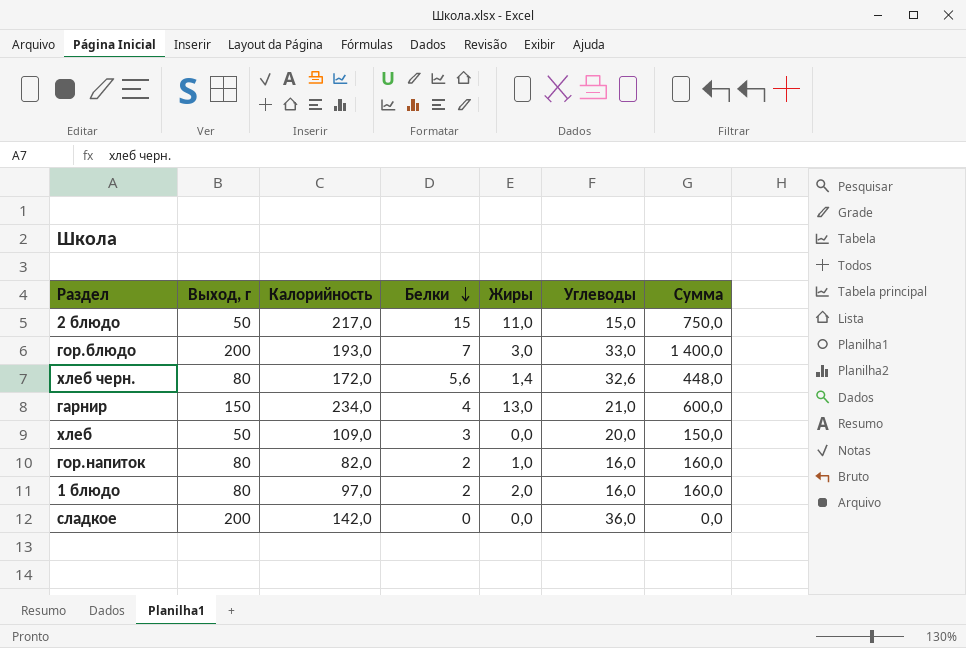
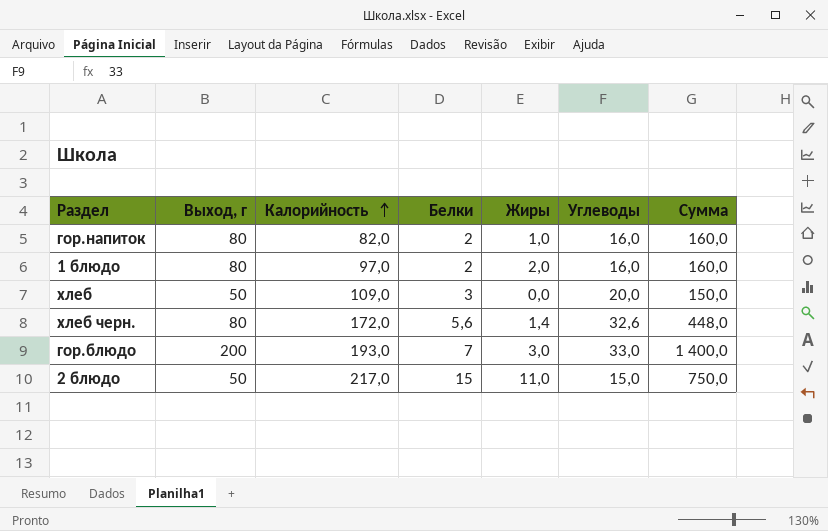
row order: Белки descending -> Калорийность ascending
row гарнир: 150 | 234,0 | 4 | 13,0 | 21,0 | 600,0 -> none
row сладкое: 200 | 142,0 | 0 | 0,0 | 36,0 | 0,0 -> none

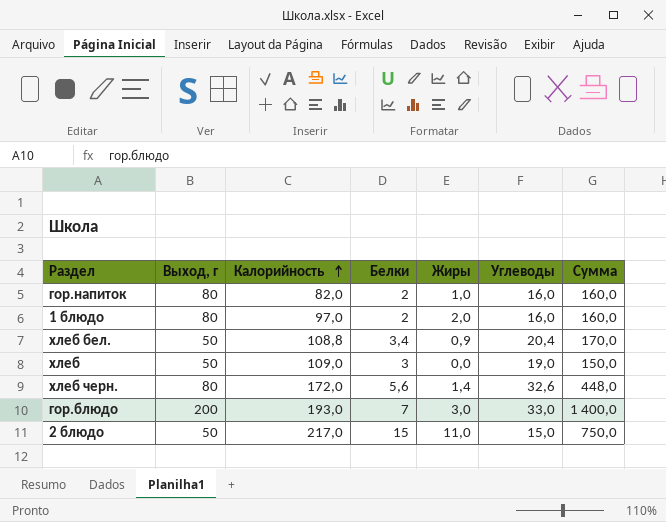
row хлеб бел.: none -> 50 | 108,8 | 3,4 | 0,9 | 20,4 | 170,0
хлеб | Углеводы: 20,0 -> 19,0

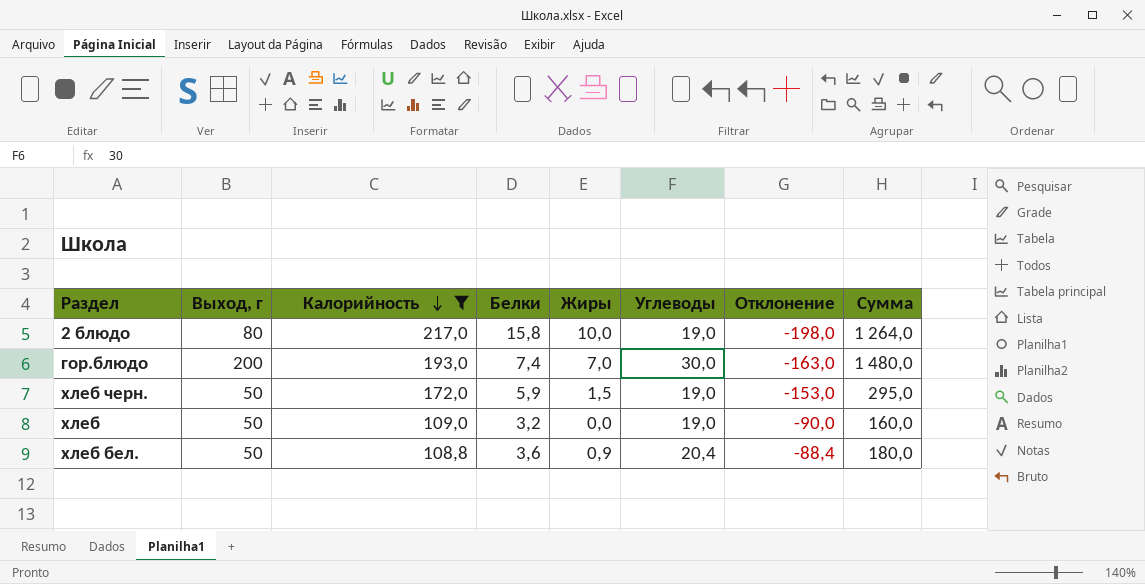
filter: none -> Калорийность >= 108,8
row order: Калорийность ascending -> Калорийность descending
column Отклонение | formula: none -> [Углеводы] - [Калорийность]
2 блюдо | Выход, г: 50 -> 80
2 блюдо | Белки: 15 -> 15,8
2 блюдо | Жиры: 11,0 -> 10,0
2 блюдо | Углеводы: 15,0 -> 19,0
2 блюдо | Сумма: 750,0 -> 1 264,0
гор.блюдо | Белки: 7 -> 7,4
гор.блюдо | Жиры: 3,0 -> 7,0
гор.блюдо | Углеводы: 33,0 -> 30,0
гор.блюдо | Сумма: 1 400,0 -> 1 480,0
хлеб черн. | Выход, г: 80 -> 50
хлеб черн. | Белки: 5,6 -> 5,9
хлеб черн. | Жиры: 1,4 -> 1,5
хлеб черн. | Углеводы: 32,6 -> 19,0
хлеб черн. | Сумма: 448,0 -> 295,0
хлеб | Белки: 3 -> 3,2
хлеб | Сумма: 150,0 -> 160,0
хлеб бел. | Белки: 3,4 -> 3,6
хлеб бел. | Сумма: 170,0 -> 180,0

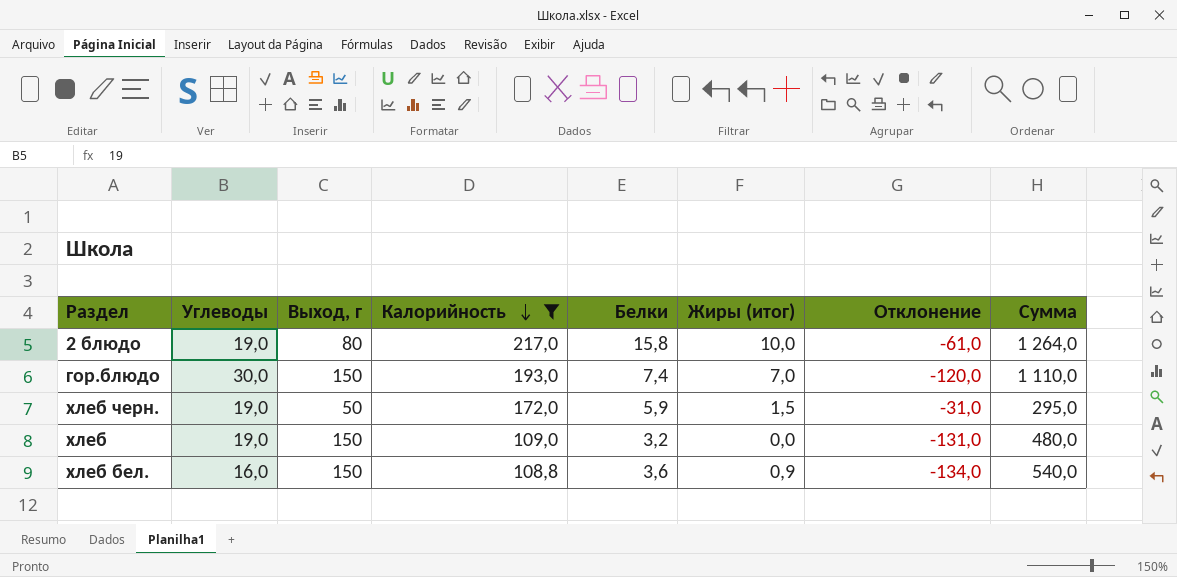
column Углеводы | position: 6 -> 2
column name: Жиры -> Жиры (итог)
column Отклонение | formula: [Углеводы] - [Калорийность] -> [Углеводы] - [Выход, г]
гор.блюдо | Выход, г: 200 -> 150
гор.блюдо | Сумма: 1 480,0 -> 1 110,0
хлеб | Выход, г: 50 -> 150
хлеб | Сумма: 160,0 -> 480,0
хлеб бел. | Углеводы: 20,4 -> 16,0
хлеб бел. | Выход, г: 50 -> 150
хлеб бел. | Сумма: 180,0 -> 540,0

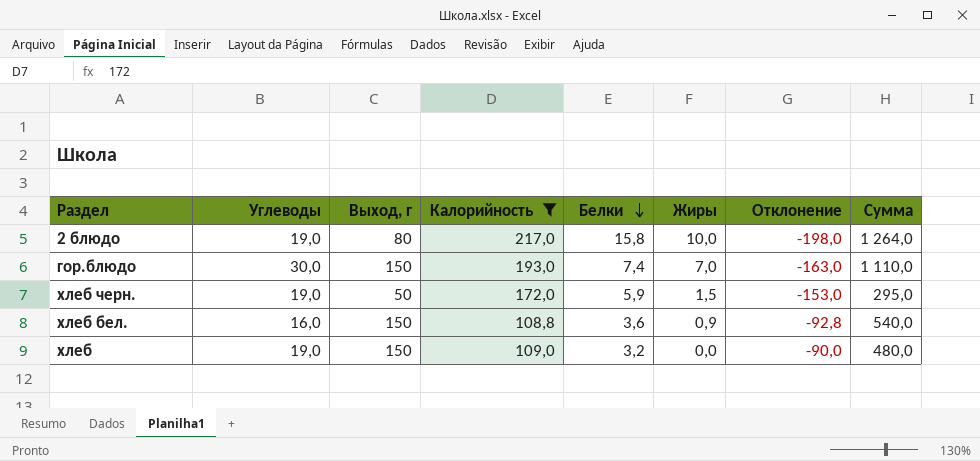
row order: Калорийность descending -> Белки descending
column name: Жиры (итог) -> Жиры
column Отклонение | formula: [Углеводы] - [Выход, г] -> [Углеводы] - [Калорийность]

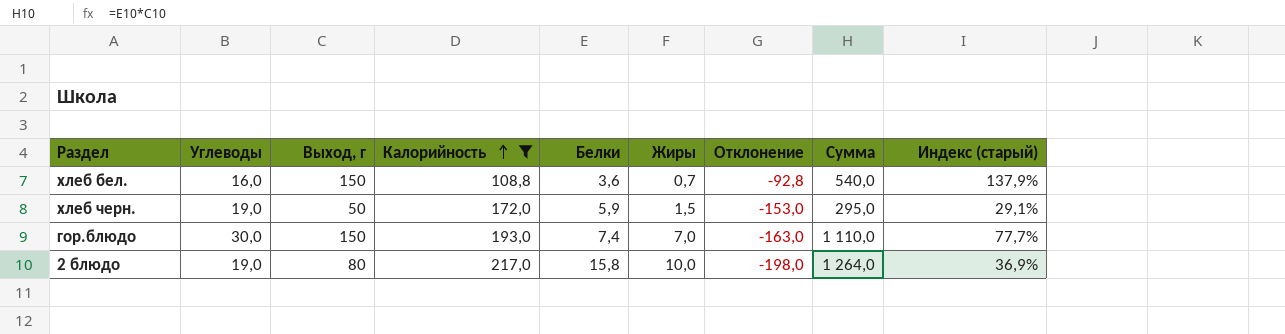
row order: Белки descending -> Калорийность ascending
column Индекс (старый) | formula: none -> [Выход, г] / [Калорийность]
row хлеб: 19,0 | 150 | 109,0 | 3,2 | 0,0 | -90,0 | 480,0 -> none
хлеб бел. | Жиры: 0,9 -> 0,7

